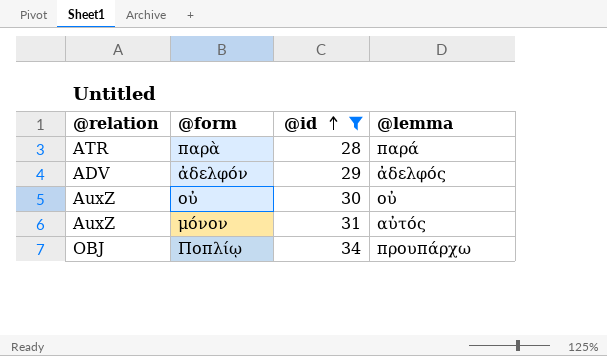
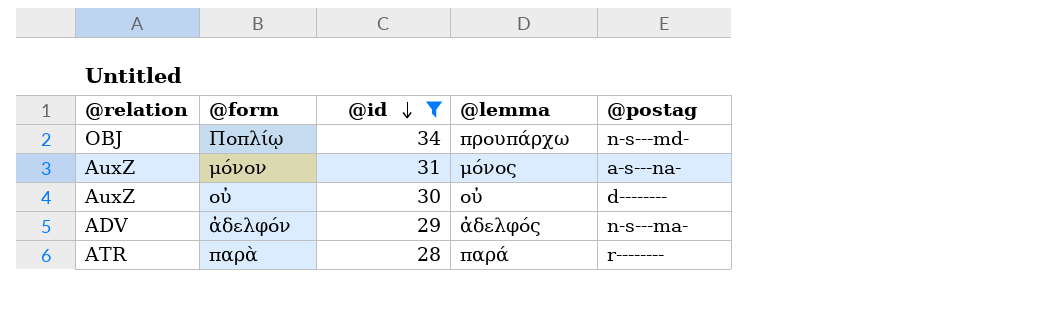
row order: @id ascending -> @id descending
column @postag | position: none -> 5
μόνον | @lemma: αὐτός -> μόνος

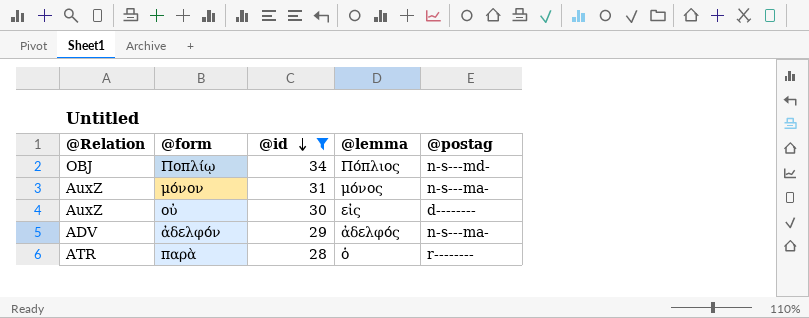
column name: @relation -> @Relation
Ποπλίῳ | @lemma: προυπάρχω -> Πόπλιος
μόνον | @postag: a-s---na- -> n-s---ma-
οὐ | @lemma: οὐ -> εἰς
παρὰ | @lemma: παρά -> ὁ

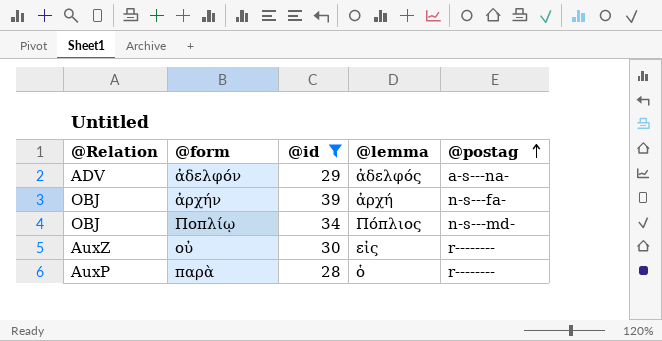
row order: @id descending -> @postag ascending
row μόνον: AuxZ | 31 | μόνος | n-s---ma- -> none
ἀδελφόν | @postag: n-s---ma- -> a-s---na-
row ἀρχήν: none -> OBJ | 39 | ἀρχή | n-s---fa-
οὐ | @postag: d-------- -> r--------
παρὰ | @Relation: ATR -> AuxP

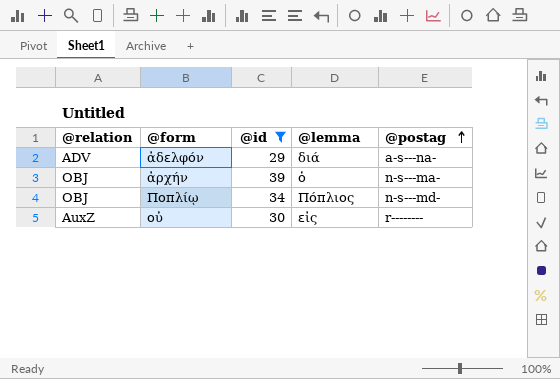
column name: @Relation -> @relation
row παρὰ: AuxP | 28 | ὁ | r-------- -> none
ἀδελφόν | @lemma: ἀδελφός -> διά
ἀρχήν | @lemma: ἀρχή -> ὁ
ἀρχήν | @postag: n-s---fa- -> n-s---ma-

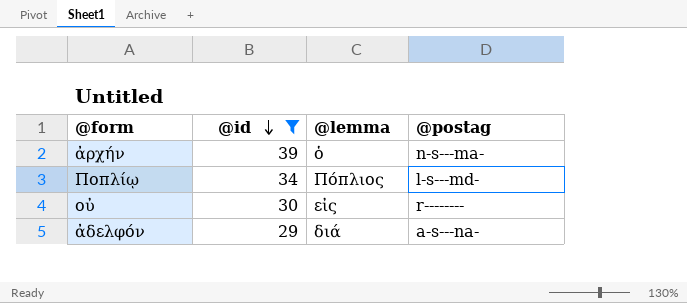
row order: @postag ascending -> @id descending
column @relation | position: 1 -> none
Ποπλίῳ | @postag: n-s---md- -> l-s---md-

